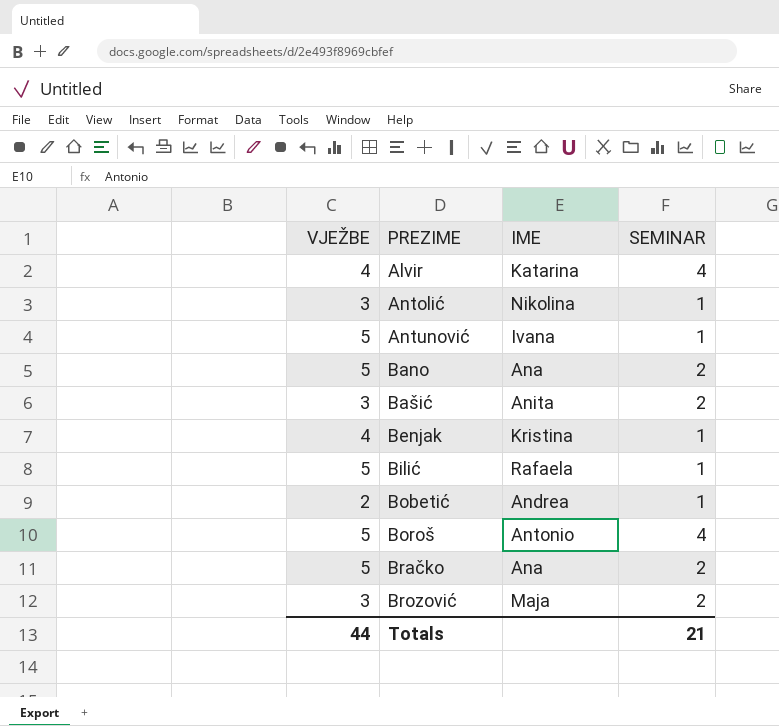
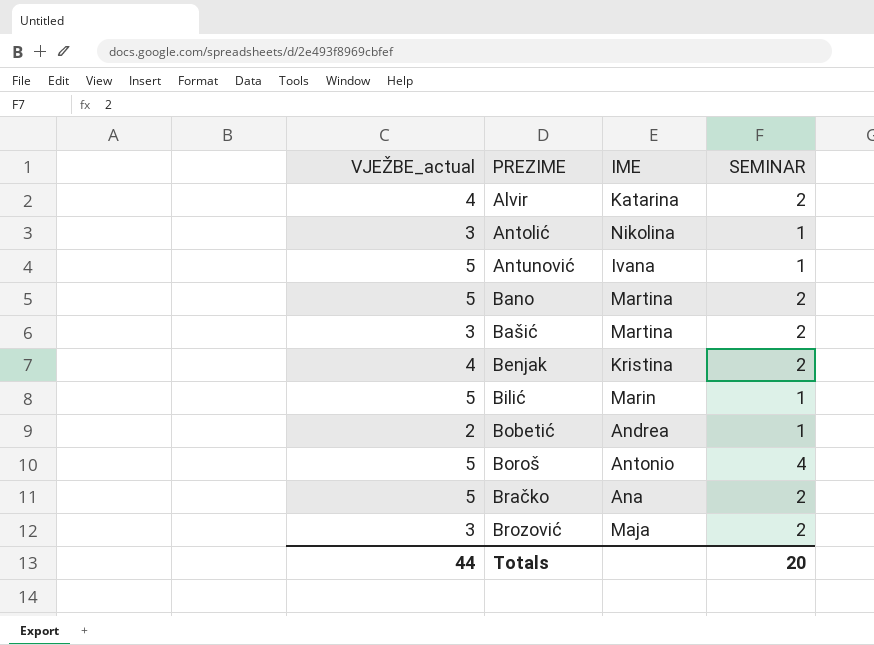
column name: VJEŽBE -> VJEŽBE_actual
Alvir | SEMINAR: 4 -> 2
Bano | IME: Ana -> Martina
Bašić | IME: Anita -> Martina
Benjak | SEMINAR: 1 -> 2
Bilić | IME: Rafaela -> Marin
Totals | SEMINAR: 21 -> 20

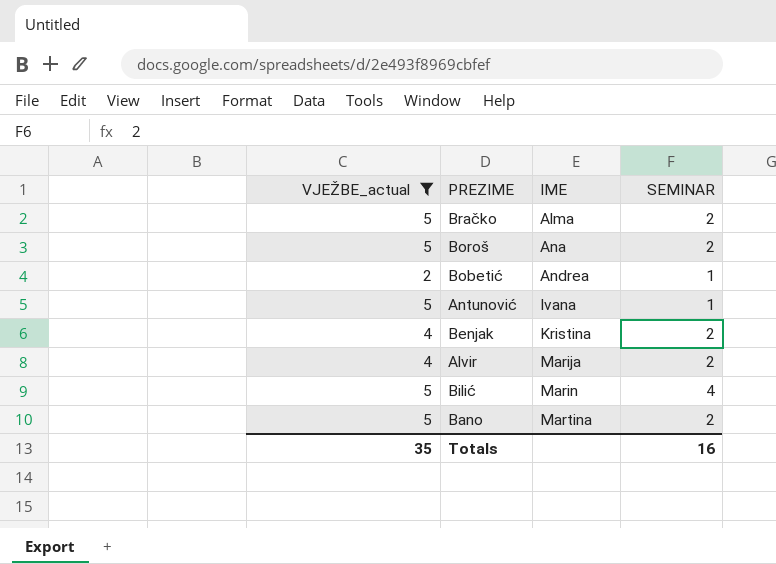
filter: none -> VJEŽBE_actual != 3
row order: PREZIME ascending -> IME ascending
Bračko | IME: Ana -> Alma
Boroš | IME: Antonio -> Ana
Boroš | SEMINAR: 4 -> 2
Alvir | IME: Katarina -> Marija
Bilić | SEMINAR: 1 -> 4
Totals | VJEŽBE_actual: 44 -> 35
Totals | SEMINAR: 20 -> 16

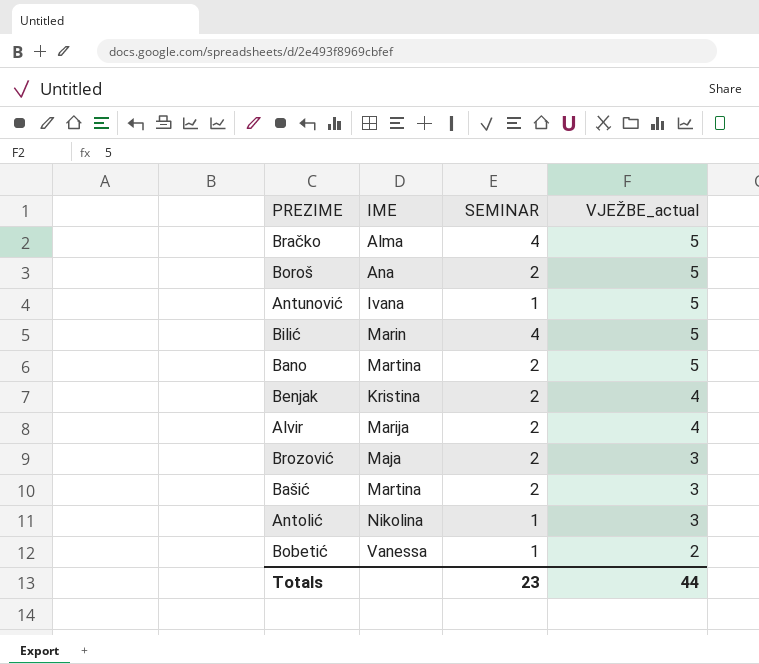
filter: VJEŽBE_actual != 3 -> none
row order: IME ascending -> VJEŽBE_actual descending
column VJEŽBE_actual | position: 1 -> 4
Bračko | SEMINAR: 2 -> 4
Bobetić | IME: Andrea -> Vanessa
Totals | SEMINAR: 16 -> 23
Totals | VJEŽBE_actual: 35 -> 44

